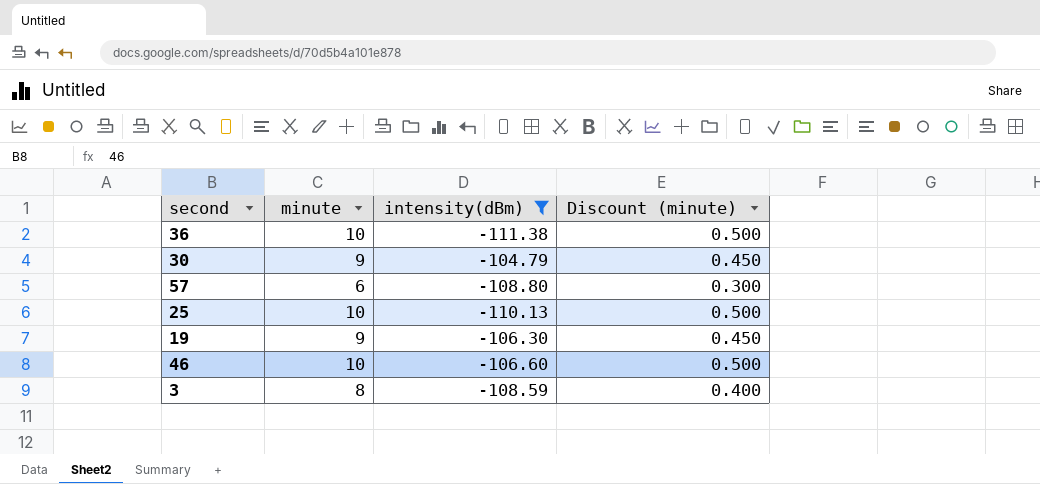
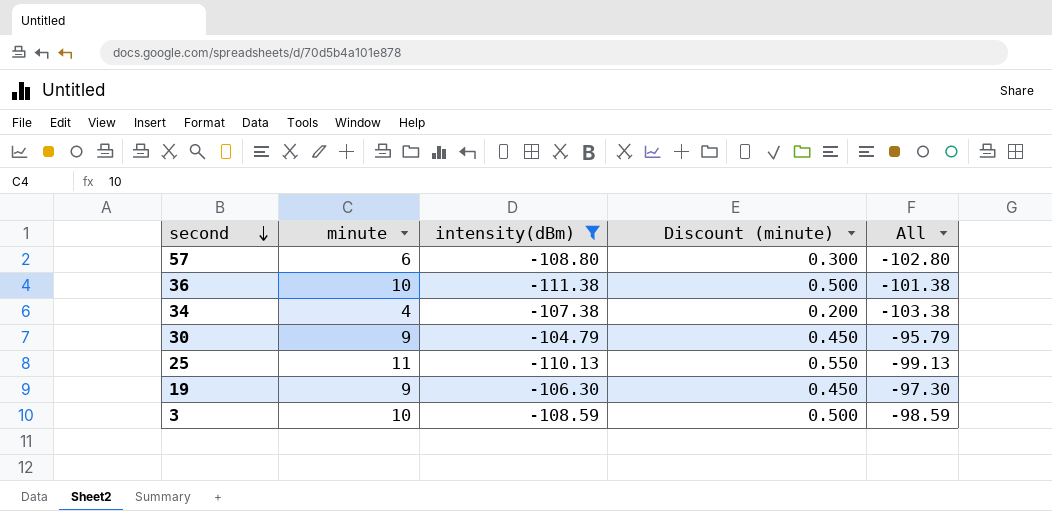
row order: none -> second descending
column All | formula: none -> [minute] + [intensity(dBm)]
row 46: 10 | -106.60 | 0.500 -> none
row 34: none -> 4 | -107.38 | 0.200 | -103.38
25 | minute: 10 -> 11
25 | Discount (minute): 0.500 -> 0.550
3 | minute: 8 -> 10
3 | Discount (minute): 0.400 -> 0.500

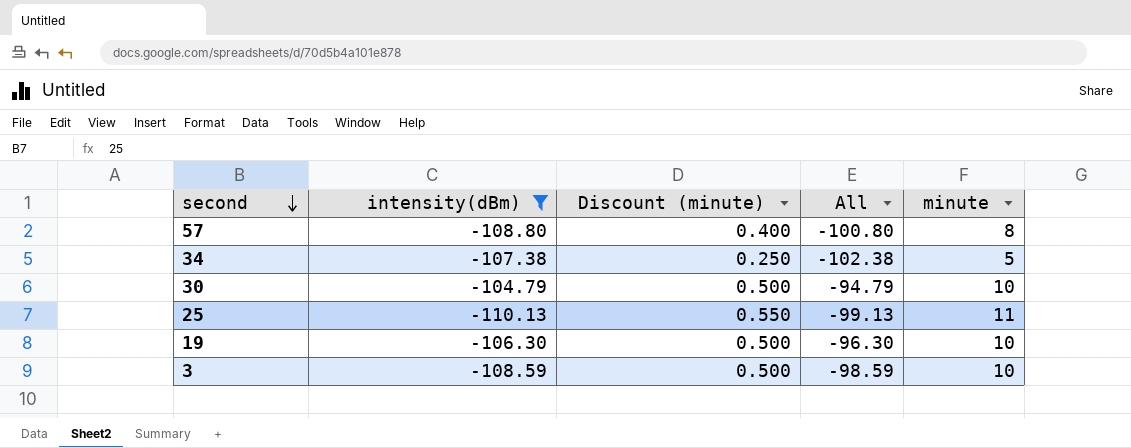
column minute | position: 2 -> 5
row 36: 10 | -111.38 | 0.500 | -101.38 -> none
57 | Discount (minute): 0.300 -> 0.400
57 | All: -102.80 -> -100.80
57 | minute: 6 -> 8
34 | Discount (minute): 0.200 -> 0.250
34 | All: -103.38 -> -102.38
34 | minute: 4 -> 5
30 | Discount (minute): 0.450 -> 0.500
30 | All: -95.79 -> -94.79
30 | minute: 9 -> 10
19 | Discount (minute): 0.450 -> 0.500
19 | All: -97.30 -> -96.30
19 | minute: 9 -> 10

